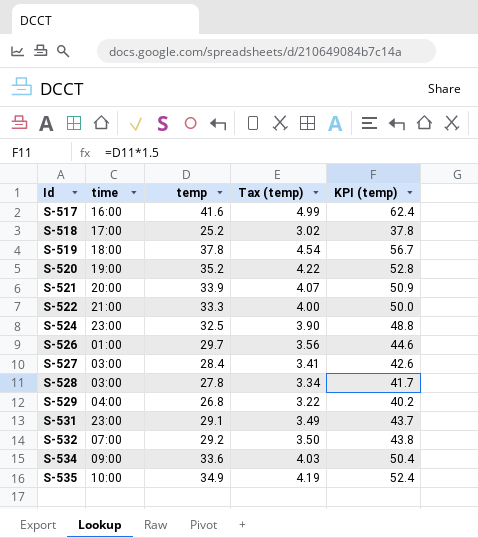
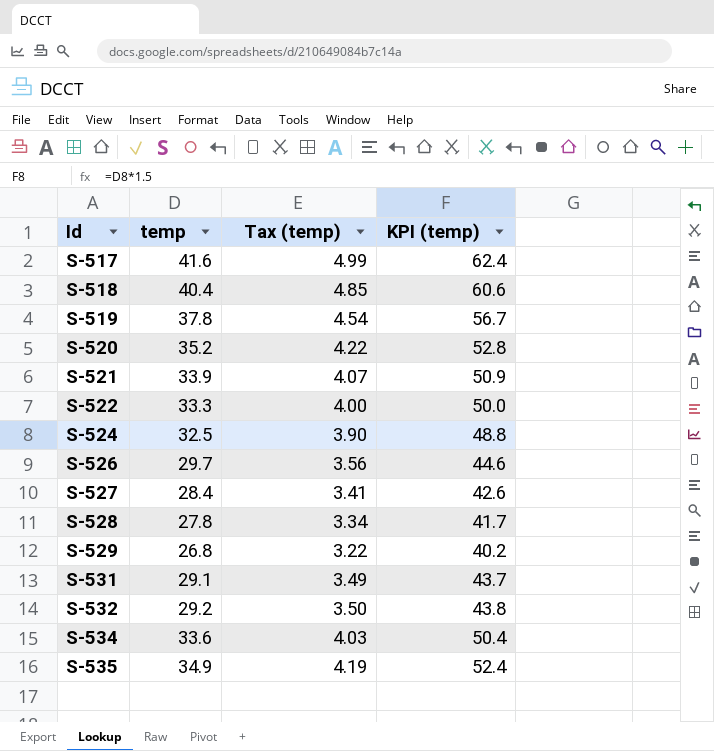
column time | position: 2 -> none
S-518 | temp: 25.2 -> 40.4
S-518 | Tax (temp): 3.02 -> 4.85
S-518 | KPI (temp): 37.8 -> 60.6

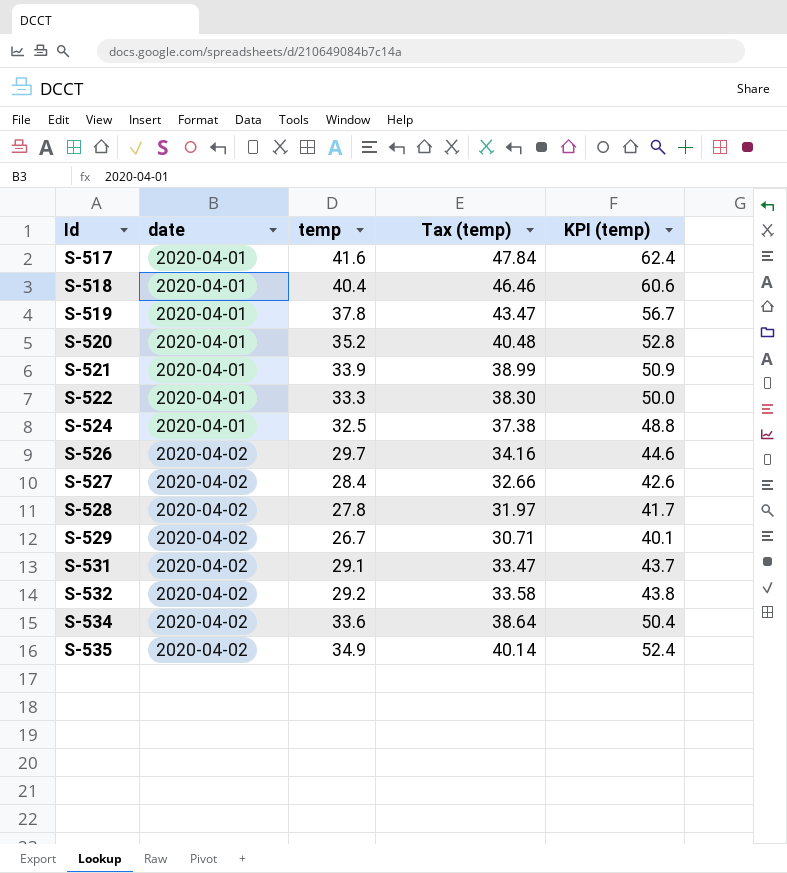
column date | position: none -> 2
column Tax (temp) | formula: [temp] * 0.12 -> [temp] * 1.15
S-529 | temp: 26.8 -> 26.7
S-529 | KPI (temp): 40.2 -> 40.1

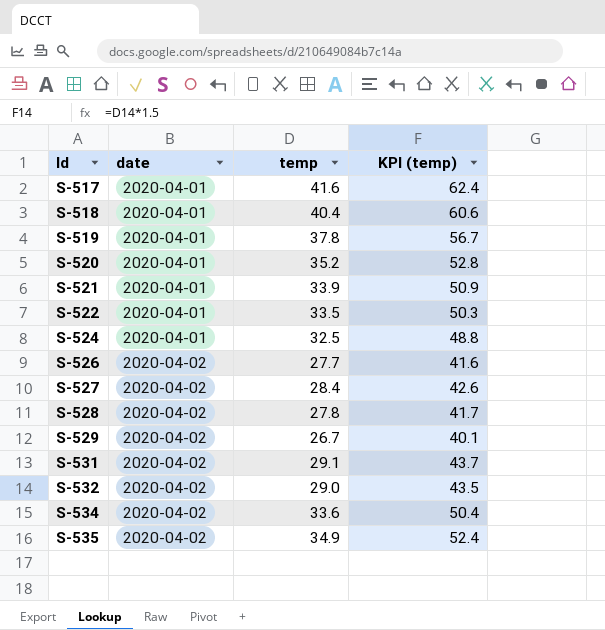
column Tax (temp) | formula: [temp] * 1.15 -> none
S-522 | temp: 33.3 -> 33.5
S-522 | KPI (temp): 50.0 -> 50.3
S-526 | temp: 29.7 -> 27.7
S-526 | KPI (temp): 44.6 -> 41.6
S-532 | temp: 29.2 -> 29.0
S-532 | KPI (temp): 43.8 -> 43.5

